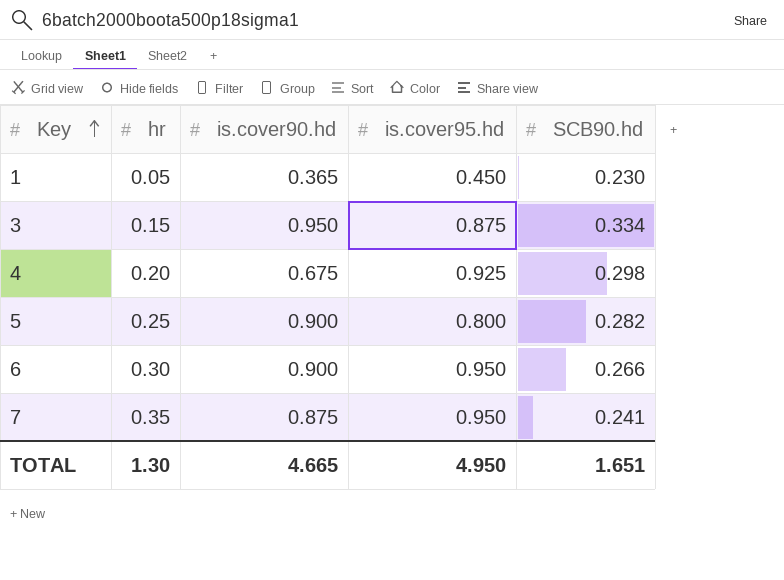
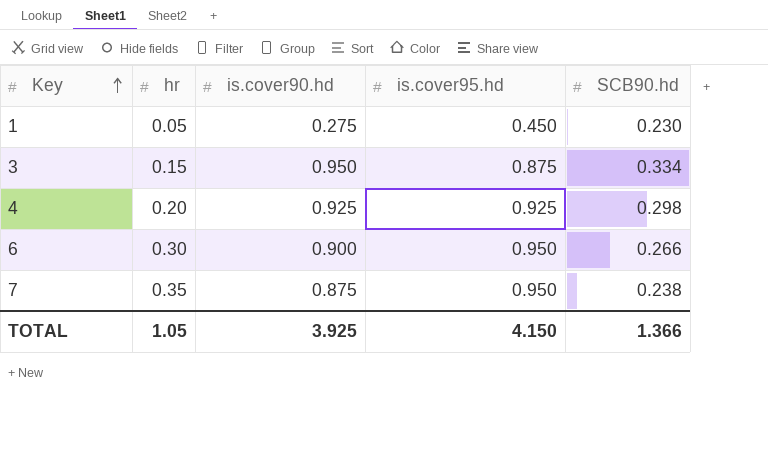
row 5: 0.25 | 0.900 | 0.800 | 0.282 -> none
1 | is.cover90.hd: 0.365 -> 0.275
4 | is.cover90.hd: 0.675 -> 0.925
7 | SCB90.hd: 0.241 -> 0.238
TOTAL | hr: 1.30 -> 1.05
TOTAL | is.cover90.hd: 4.665 -> 3.925
TOTAL | is.cover95.hd: 4.950 -> 4.150
TOTAL | SCB90.hd: 1.651 -> 1.366

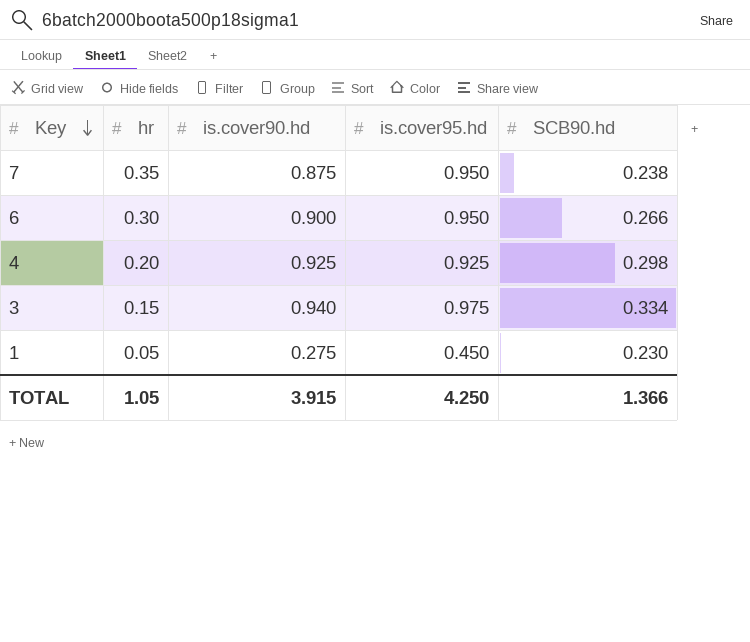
row order: Key ascending -> Key descending
3 | is.cover90.hd: 0.950 -> 0.940
3 | is.cover95.hd: 0.875 -> 0.975
TOTAL | is.cover90.hd: 3.925 -> 3.915
TOTAL | is.cover95.hd: 4.150 -> 4.250

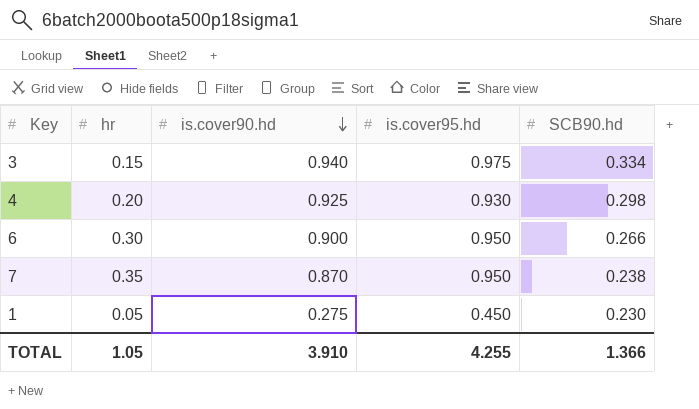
row order: Key descending -> is.cover90.hd descending
4 | is.cover95.hd: 0.925 -> 0.930
7 | is.cover90.hd: 0.875 -> 0.870
TOTAL | is.cover90.hd: 3.915 -> 3.910
TOTAL | is.cover95.hd: 4.250 -> 4.255

